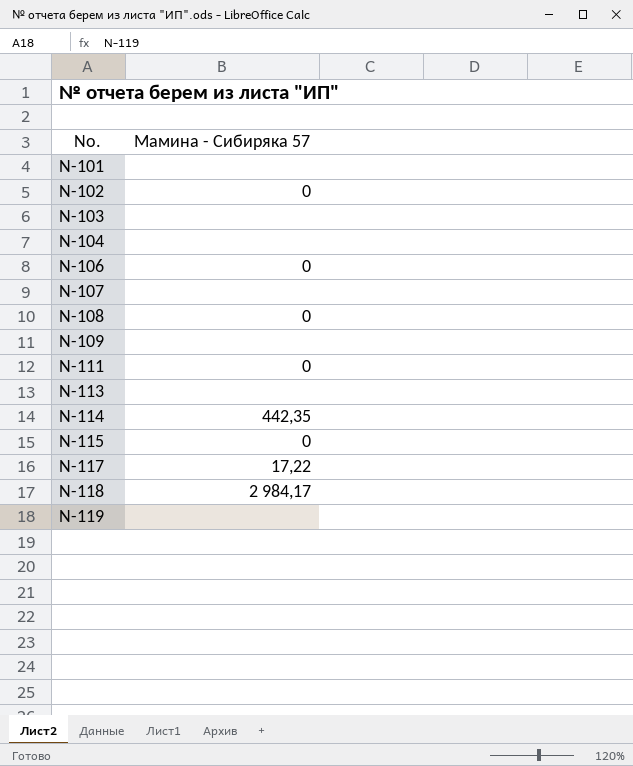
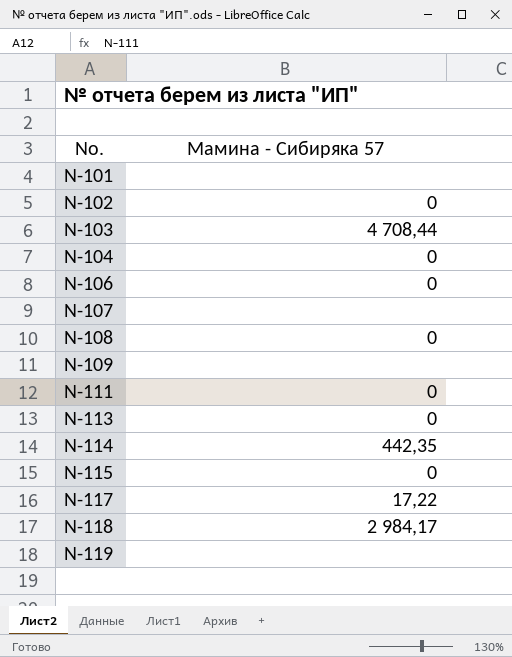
N-103 | Мамина - Сибиряка 57: none -> 4 708,44
N-104 | Мамина - Сибиряка 57: none -> 0
N-113 | Мамина - Сибиряка 57: none -> 0

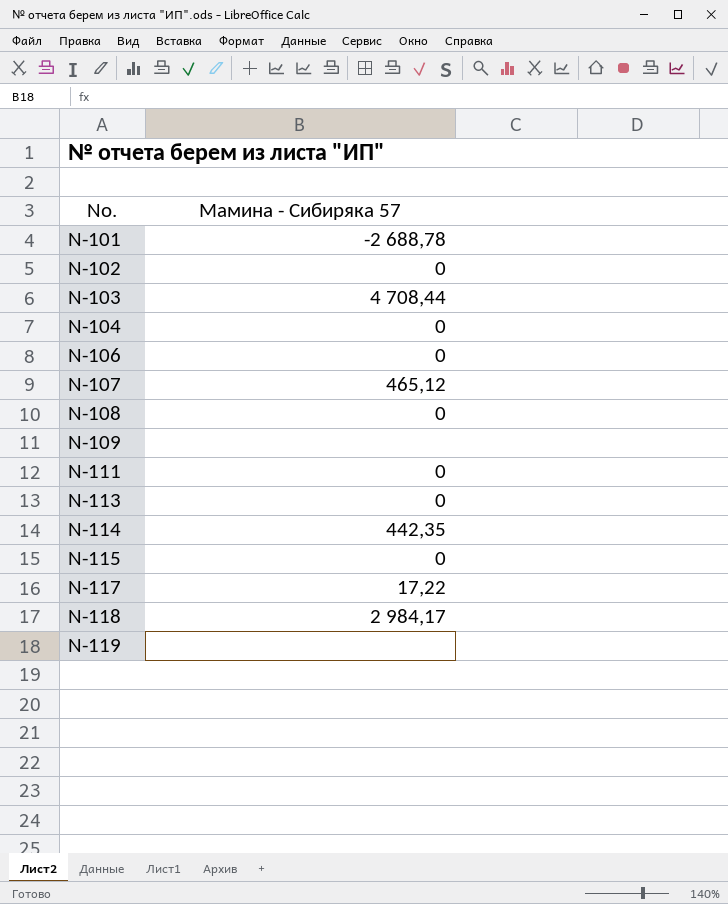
N-101 | Мамина - Сибиряка 57: none -> -2 688,78
N-107 | Мамина - Сибиряка 57: none -> 465,12

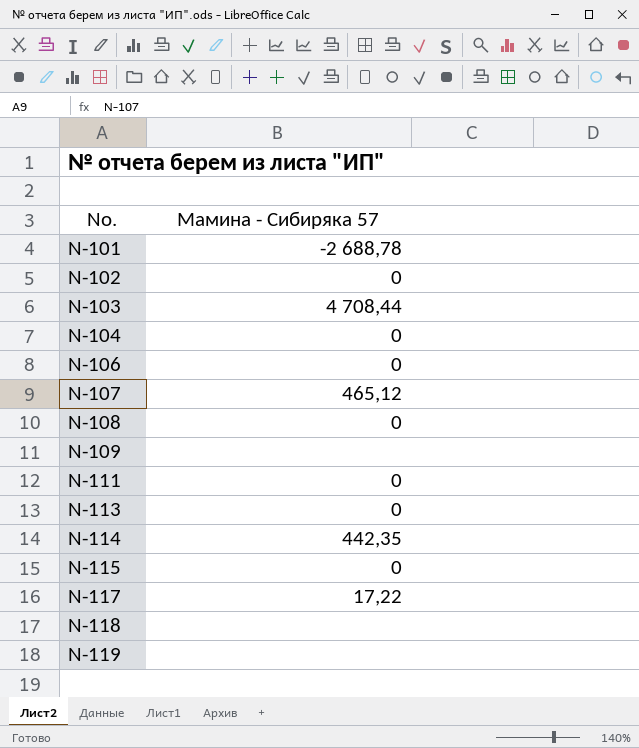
N-118 | Мамина - Сибиряка 57: 2 984,17 -> none

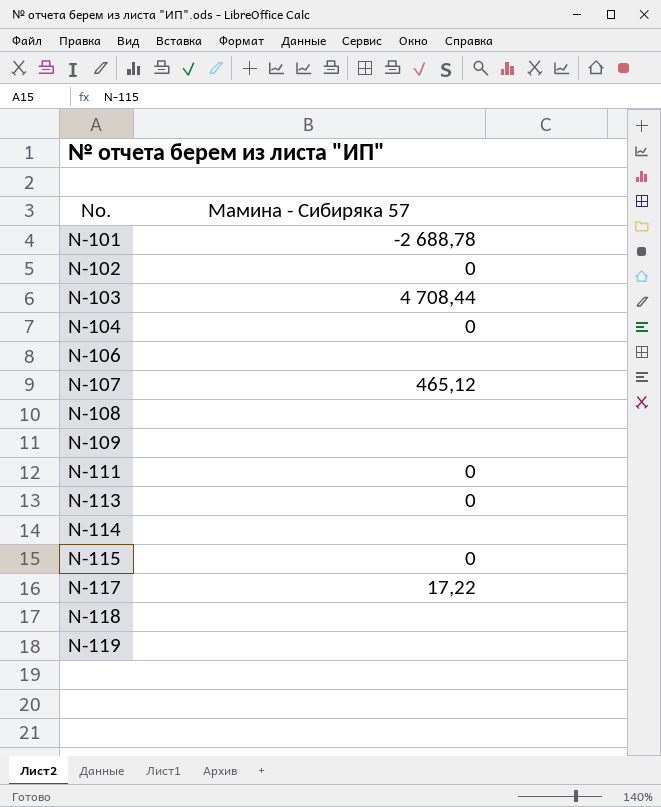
N-106 | Мамина - Сибиряка 57: 0 -> none
N-108 | Мамина - Сибиряка 57: 0 -> none
N-114 | Мамина - Сибиряка 57: 442,35 -> none

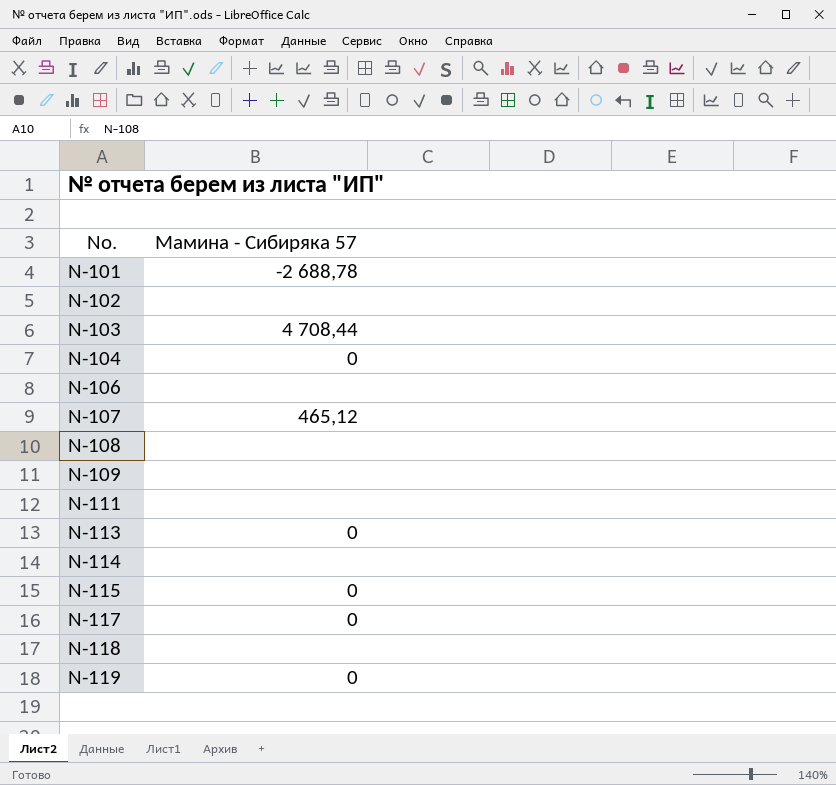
N-102 | Мамина - Сибиряка 57: 0 -> none
N-111 | Мамина - Сибиряка 57: 0 -> none
N-117 | Мамина - Сибиряка 57: 17,22 -> 0
N-119 | Мамина - Сибиряка 57: none -> 0

